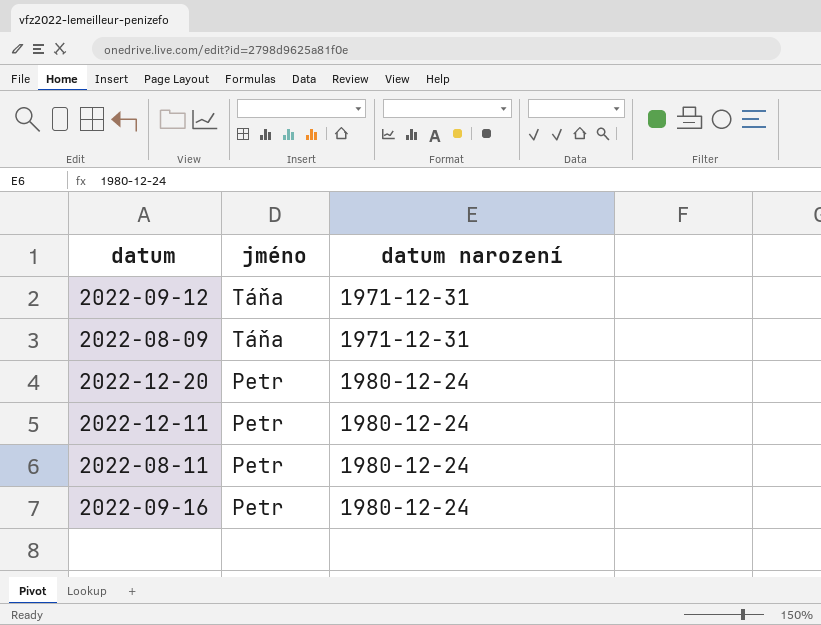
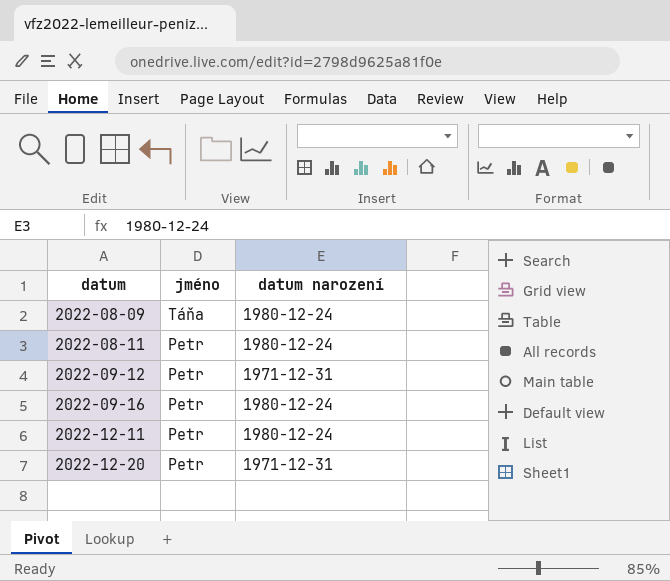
row order: jméno descending -> datum ascending
2022-08-09 | datum narození: 1971-12-31 -> 1980-12-24
2022-09-12 | jméno: Táňa -> Petr
2022-12-20 | datum narození: 1980-12-24 -> 1971-12-31

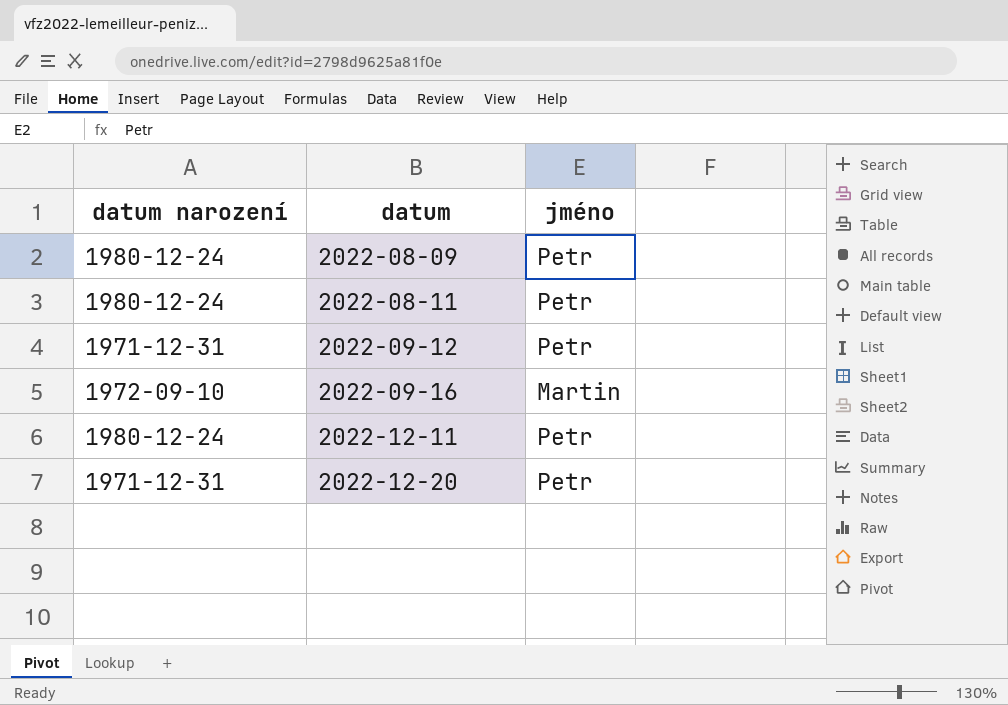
column datum narození | position: 3 -> 1
2022-08-09 | jméno: Táňa -> Petr
2022-09-16 | datum narození: 1980-12-24 -> 1972-09-10
2022-09-16 | jméno: Petr -> Martin

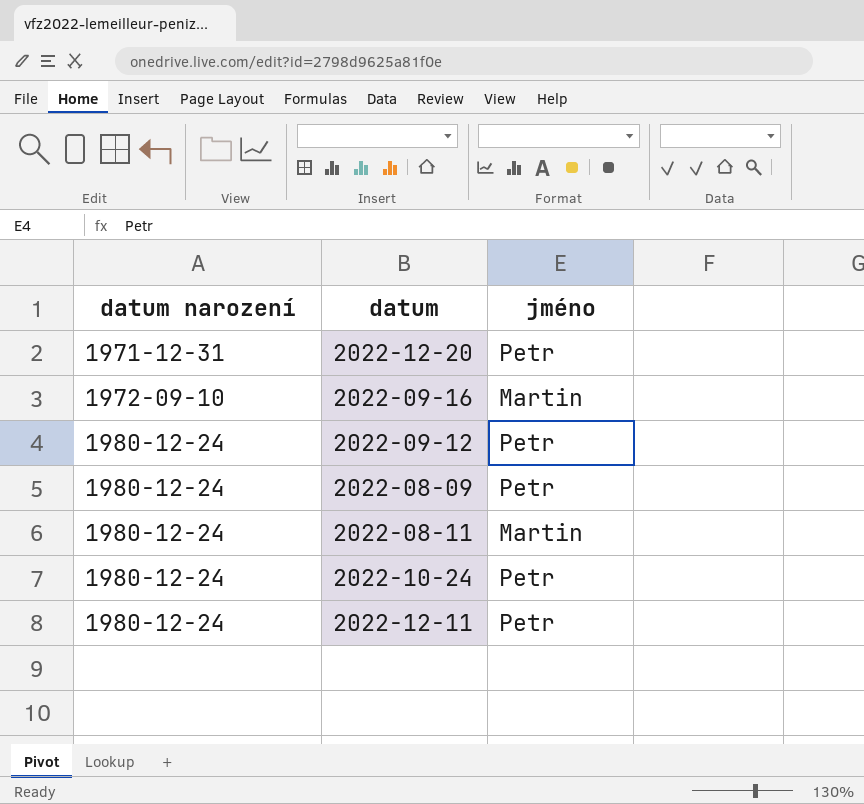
row order: datum ascending -> datum narození ascending
2022-09-12 | datum narození: 1971-12-31 -> 1980-12-24
2022-08-11 | jméno: Petr -> Martin
row 2022-10-24: none -> 1980-12-24 | Petr

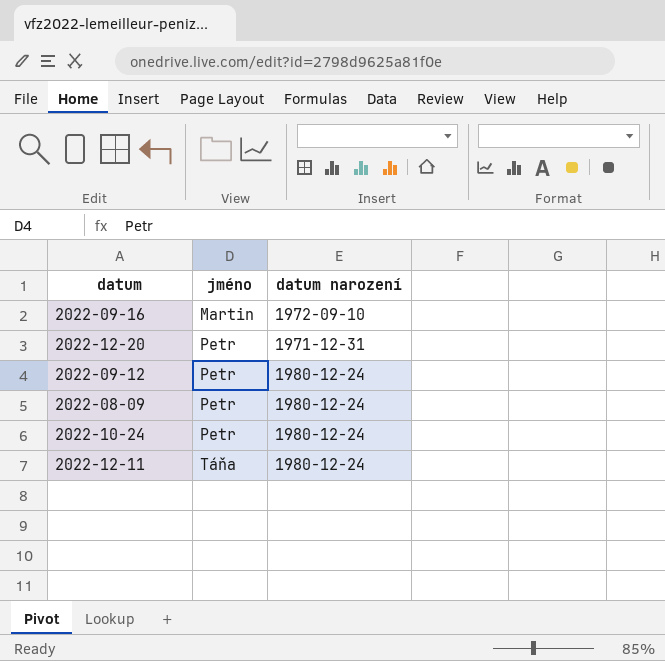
row order: datum narození ascending -> jméno ascending
column datum narození | position: 1 -> 3
row 2022-08-11: 1980-12-24 | Martin -> none
2022-12-11 | jméno: Petr -> Táňa

